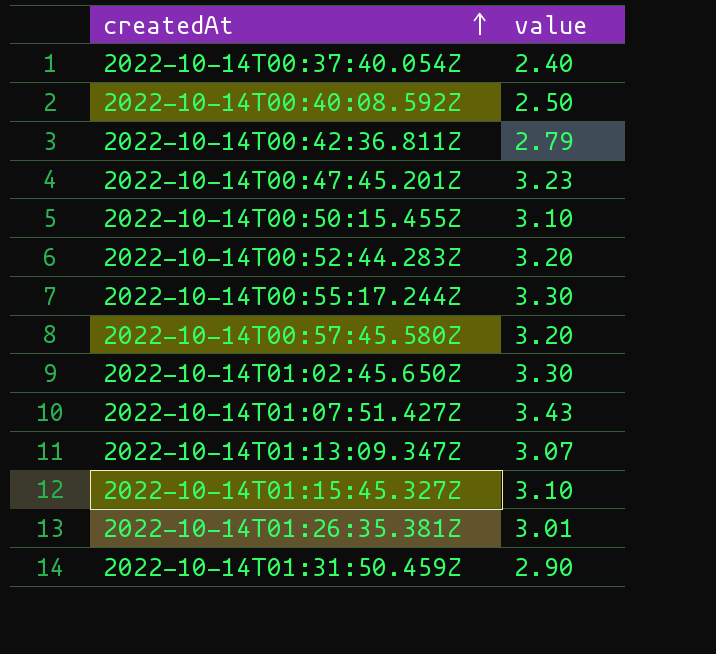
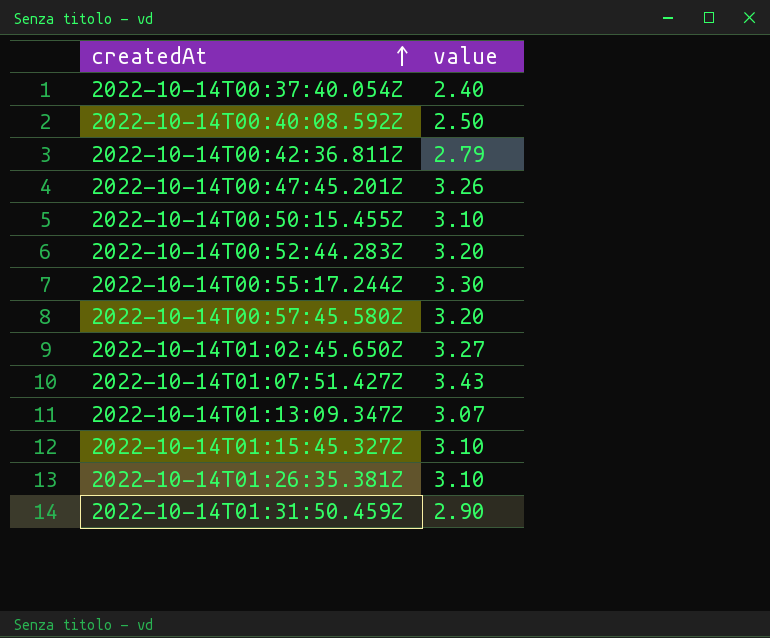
2022-10-14T00:47:45.201Z | value: 3.23 -> 3.26
2022-10-14T01:02:45.650Z | value: 3.30 -> 3.27
2022-10-14T01:26:35.381Z | value: 3.01 -> 3.10

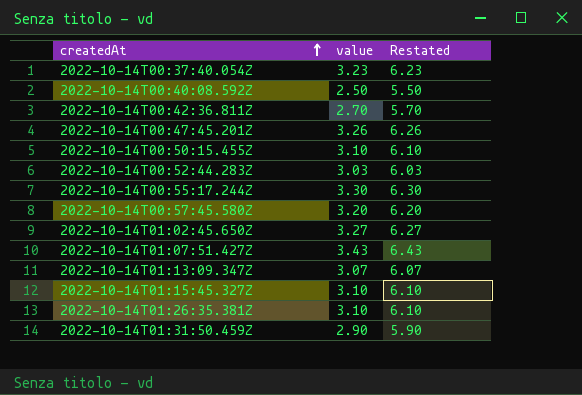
column Restated | formula: none -> [value] + 3
2022-10-14T00:37:40.054Z | value: 2.40 -> 3.23
2022-10-14T00:42:36.811Z | value: 2.79 -> 2.70
2022-10-14T00:52:44.283Z | value: 3.20 -> 3.03

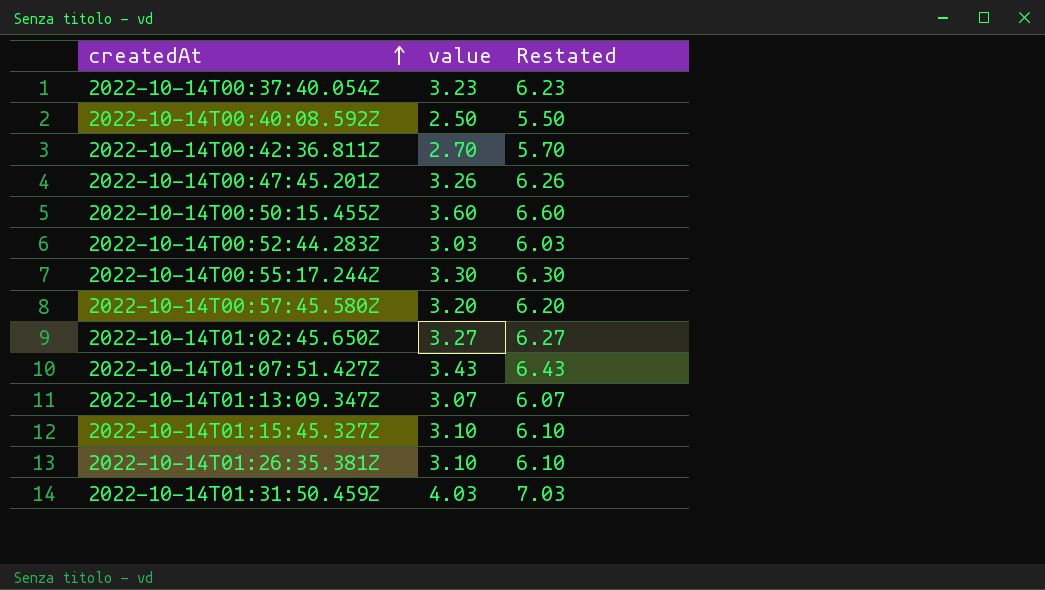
2022-10-14T00:50:15.455Z | value: 3.10 -> 3.60
2022-10-14T00:50:15.455Z | Restated: 6.10 -> 6.60
2022-10-14T01:31:50.459Z | value: 2.90 -> 4.03
2022-10-14T01:31:50.459Z | Restated: 5.90 -> 7.03

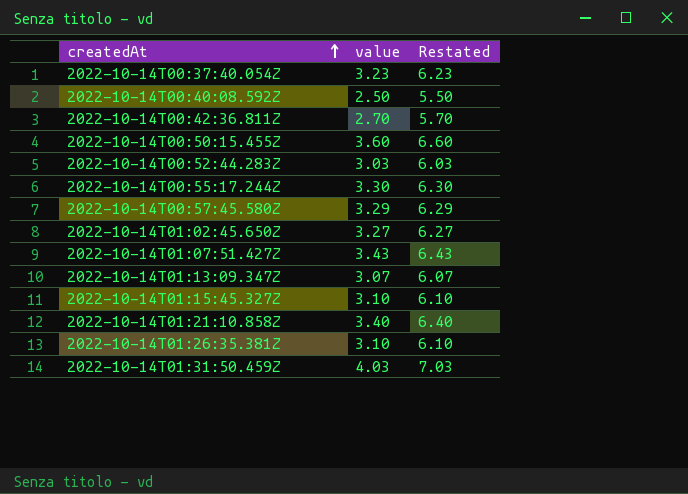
row 2022-10-14T00:47:45.201Z: 3.26 | 6.26 -> none
2022-10-14T00:57:45.580Z | value: 3.20 -> 3.29
2022-10-14T00:57:45.580Z | Restated: 6.20 -> 6.29
row 2022-10-14T01:21:10.858Z: none -> 3.40 | 6.40

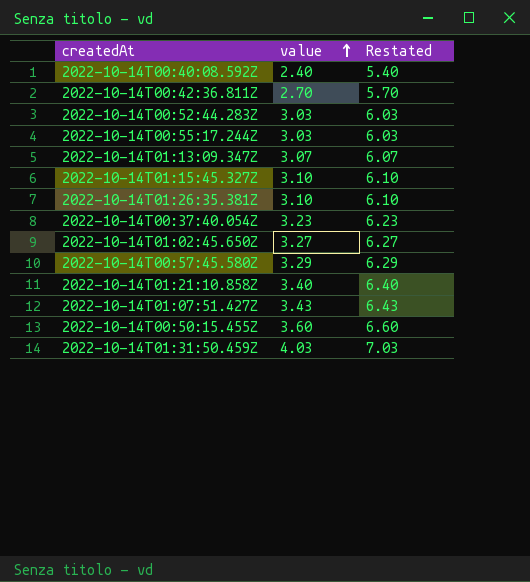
row order: createdAt ascending -> value ascending
2022-10-14T00:40:08.592Z | value: 2.50 -> 2.40
2022-10-14T00:40:08.592Z | Restated: 5.50 -> 5.40
2022-10-14T00:55:17.244Z | value: 3.30 -> 3.03
2022-10-14T00:55:17.244Z | Restated: 6.30 -> 6.03

